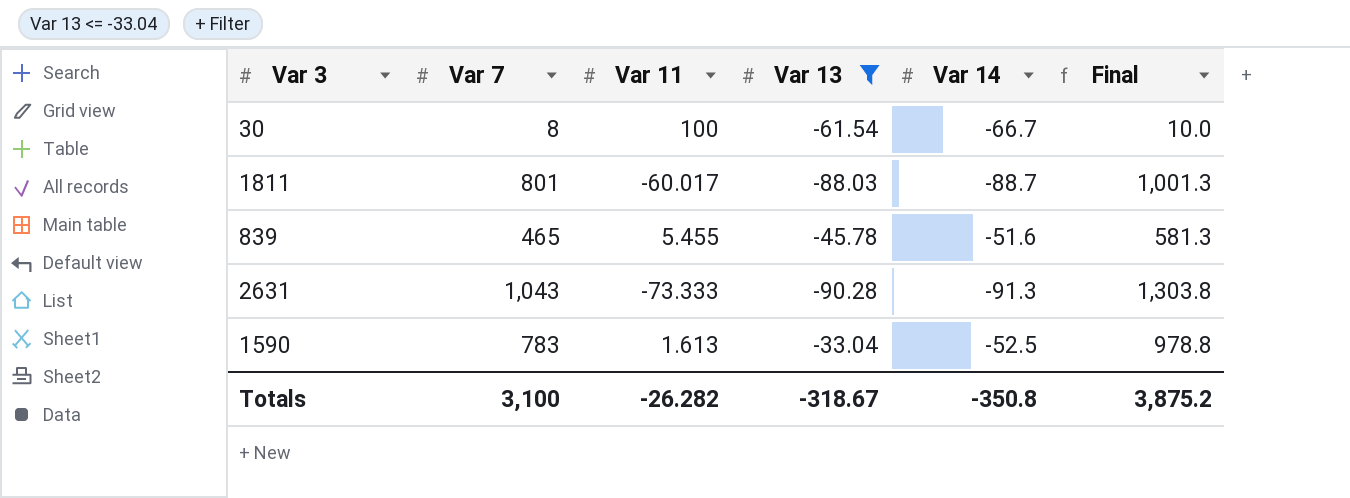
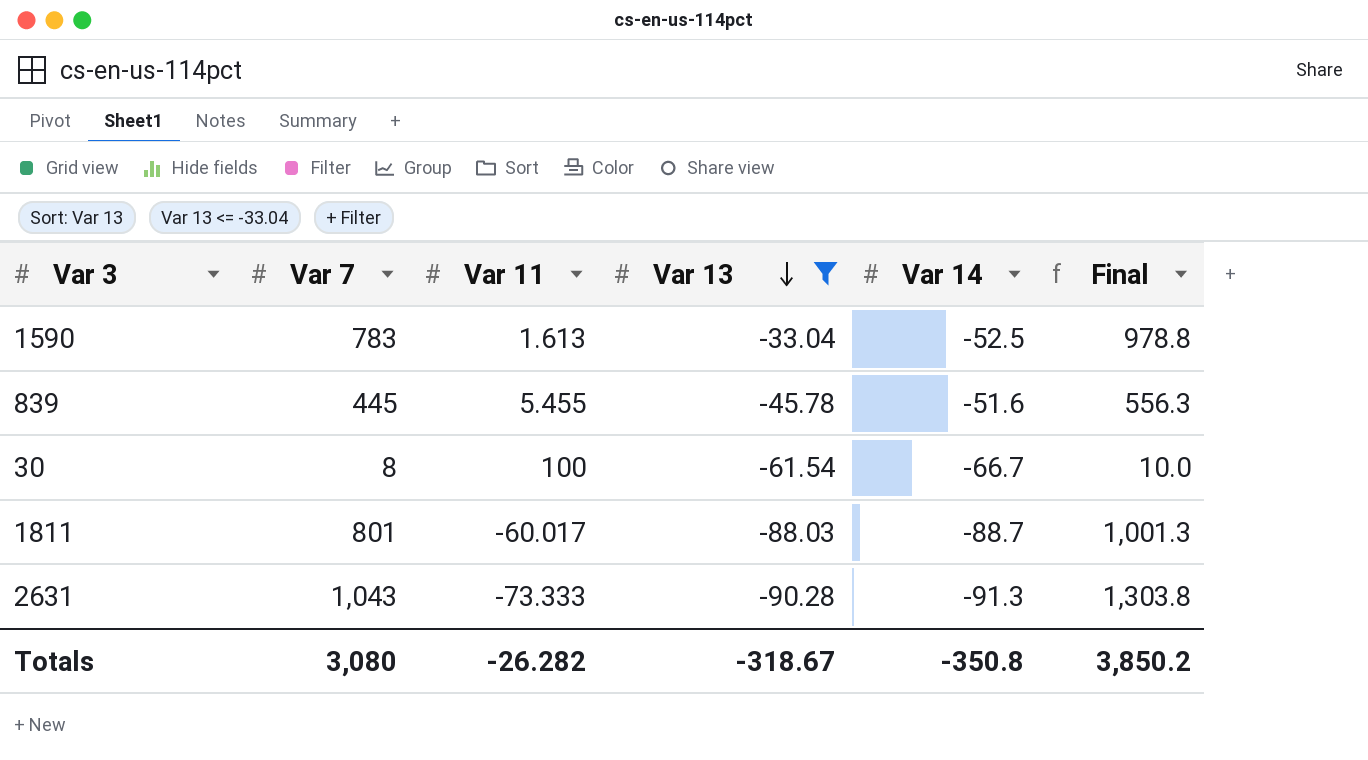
row order: none -> Var 13 descending
839 | Var 7: 465 -> 445
839 | Final: 581.3 -> 556.3
Totals | Var 7: 3,100 -> 3,080
Totals | Final: 3,875.2 -> 3,850.2

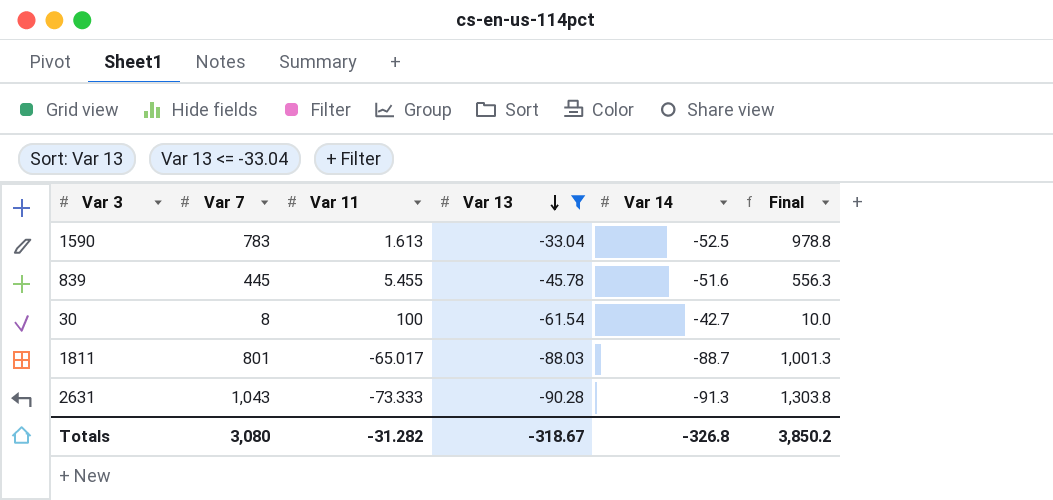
30 | Var 14: -66.7 -> -42.7
1811 | Var 11: -60.017 -> -65.017
Totals | Var 11: -26.282 -> -31.282
Totals | Var 14: -350.8 -> -326.8

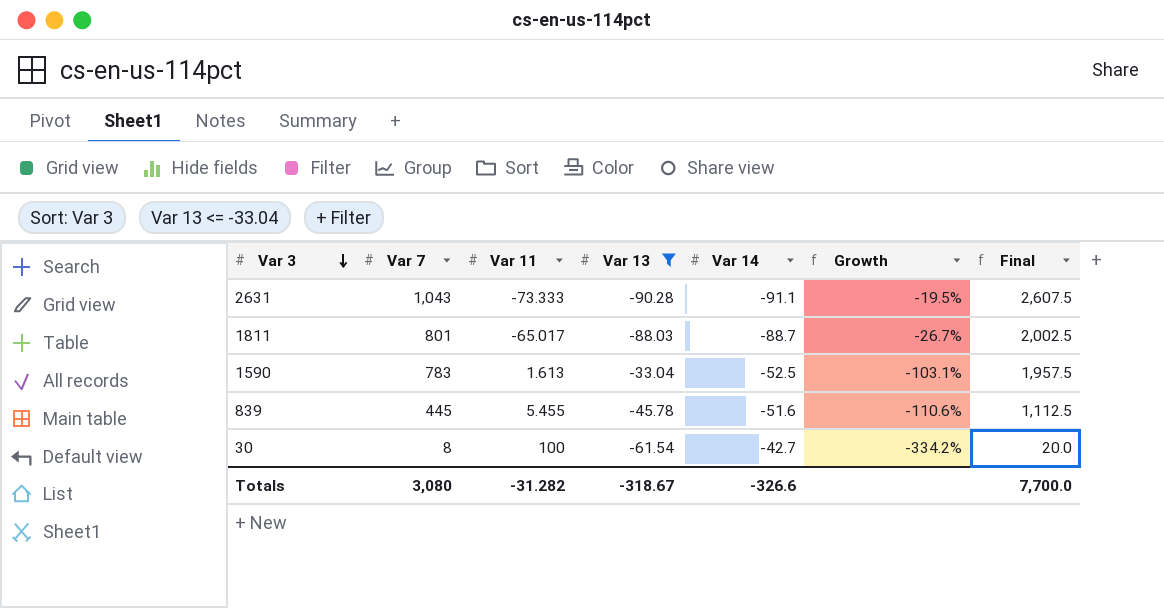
row order: Var 13 descending -> Var 3 descending
column Growth | formula: none -> ([Var 11] - [Var 14]) / [Var 14]
column Final | formula: [Var 7] * 1.25 -> [Var 7] * 2.5
2631 | Var 14: -91.3 -> -91.1
Totals | Var 14: -326.8 -> -326.6
Totals | Final: 3,850.2 -> 7,700.0

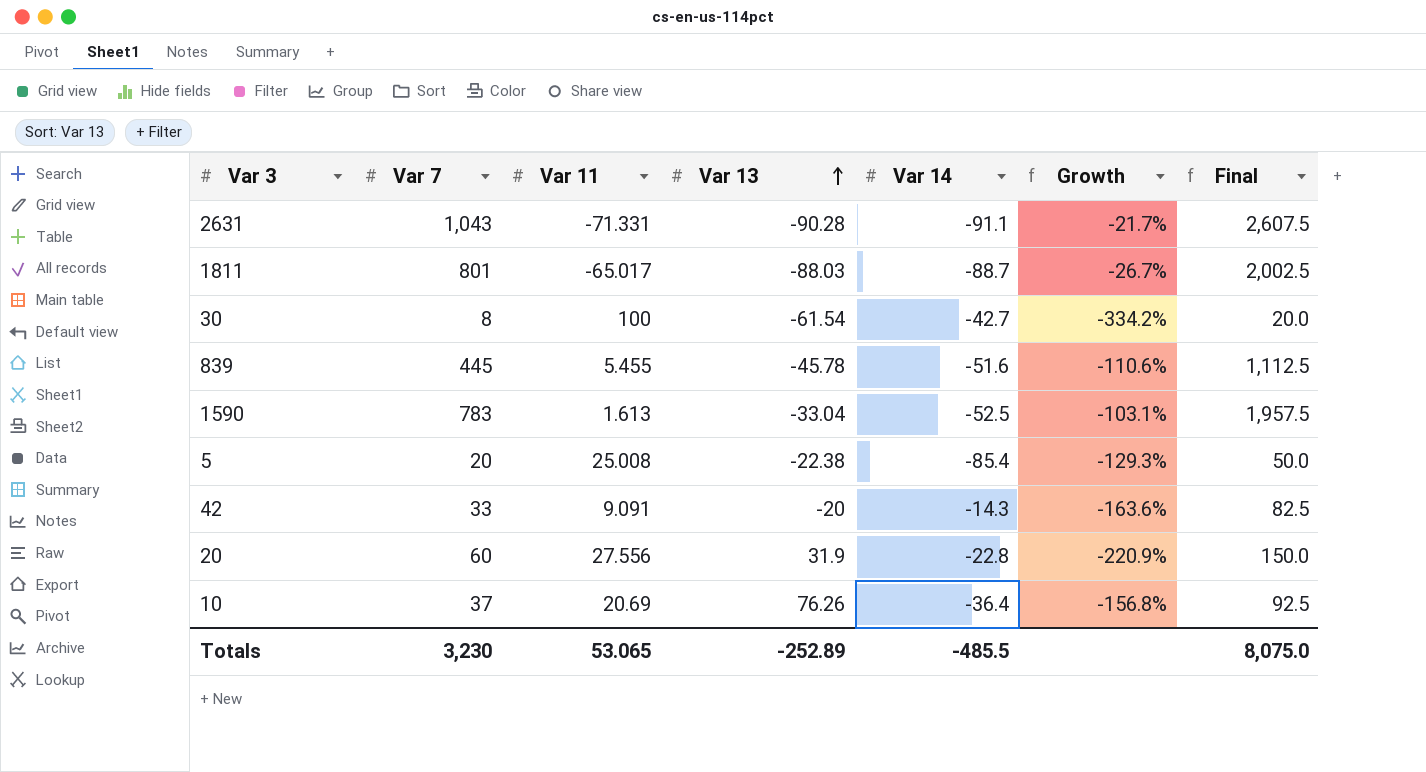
filter: Var 13 <= -33.04 -> none
row order: Var 3 descending -> Var 13 ascending
2631 | Var 11: -73.333 -> -71.331
2631 | Growth: -19.5% -> -21.7%
Totals | Var 7: 3,080 -> 3,230
Totals | Var 11: -31.282 -> 53.065
Totals | Var 13: -318.67 -> -252.89
Totals | Var 14: -326.6 -> -485.5
Totals | Final: 7,700.0 -> 8,075.0

